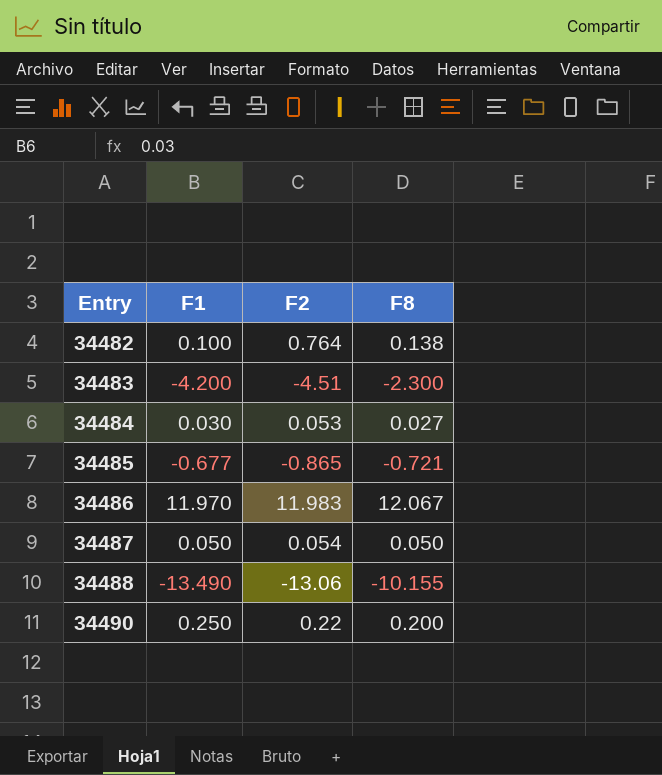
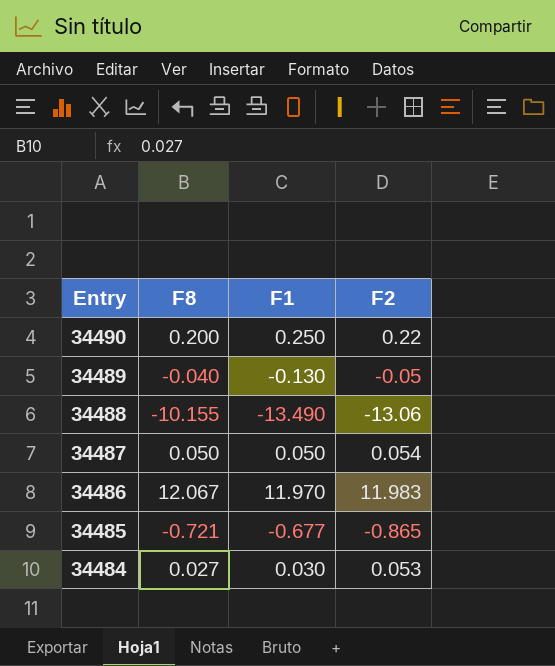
row order: Entry ascending -> Entry descending
column F8 | position: 4 -> 2
row 34482: 0.100 | 0.764 | 0.138 -> none
row 34483: -4.200 | -4.51 | -2.300 -> none
row 34489: none -> -0.040 | -0.130 | -0.05

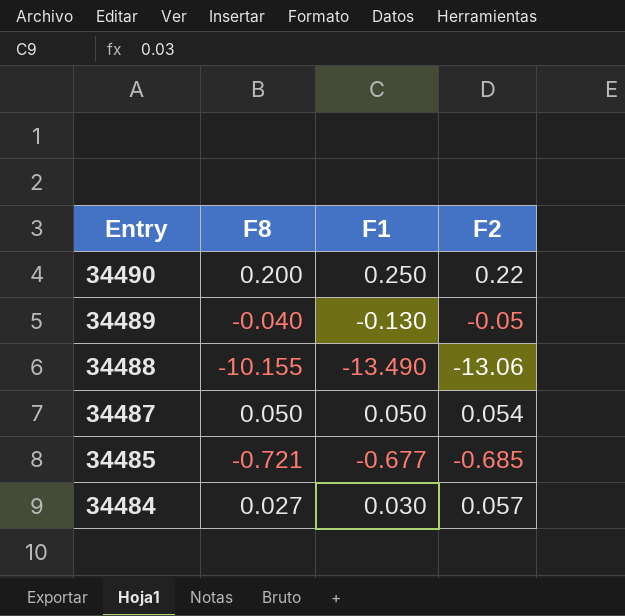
row 34486: 12.067 | 11.970 | 11.983 -> none
34485 | F2: -0.865 -> -0.685
34484 | F2: 0.053 -> 0.057

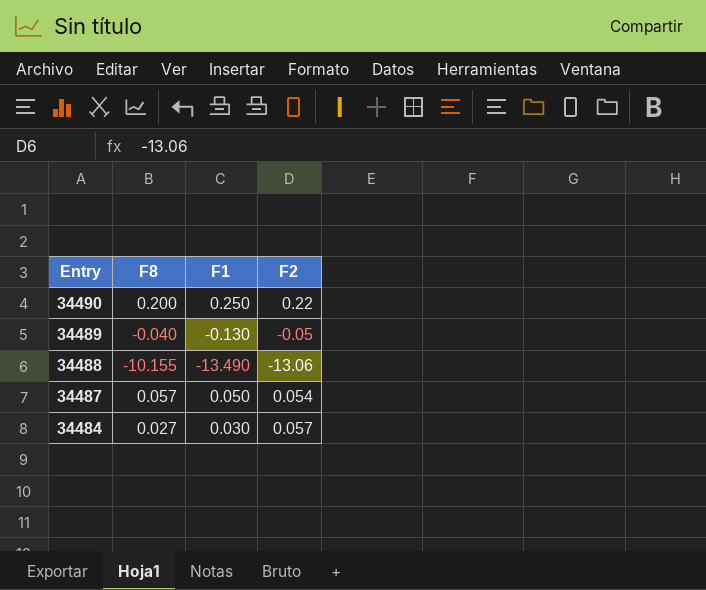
row 34485: -0.721 | -0.677 | -0.685 -> none
34487 | F8: 0.050 -> 0.057

